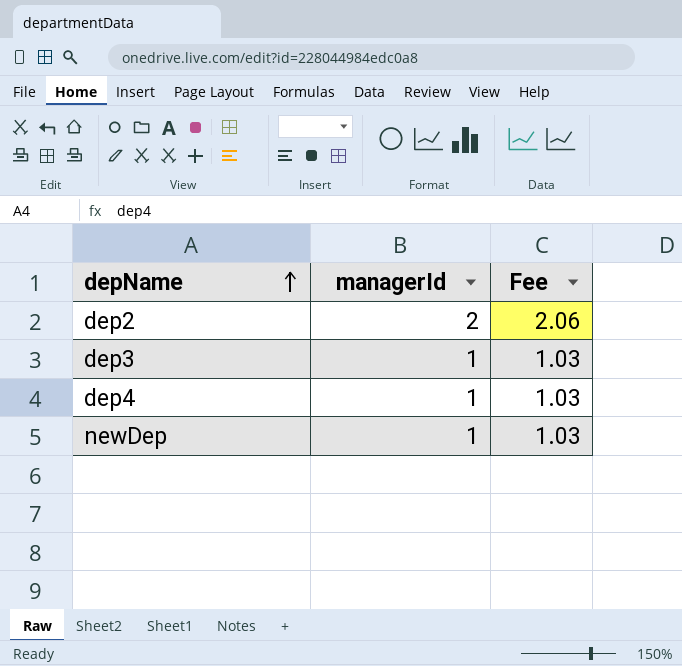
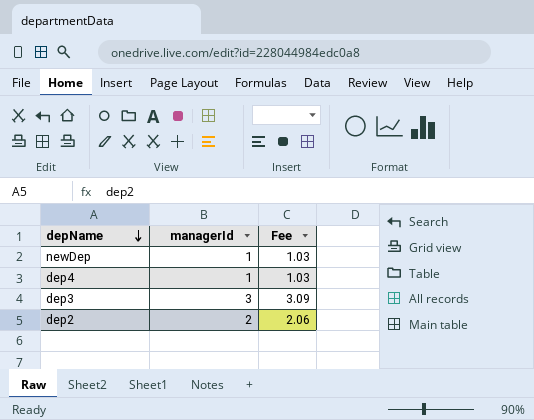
row order: depName ascending -> depName descending
dep3 | managerId: 1 -> 3
dep3 | Fee: 1.03 -> 3.09

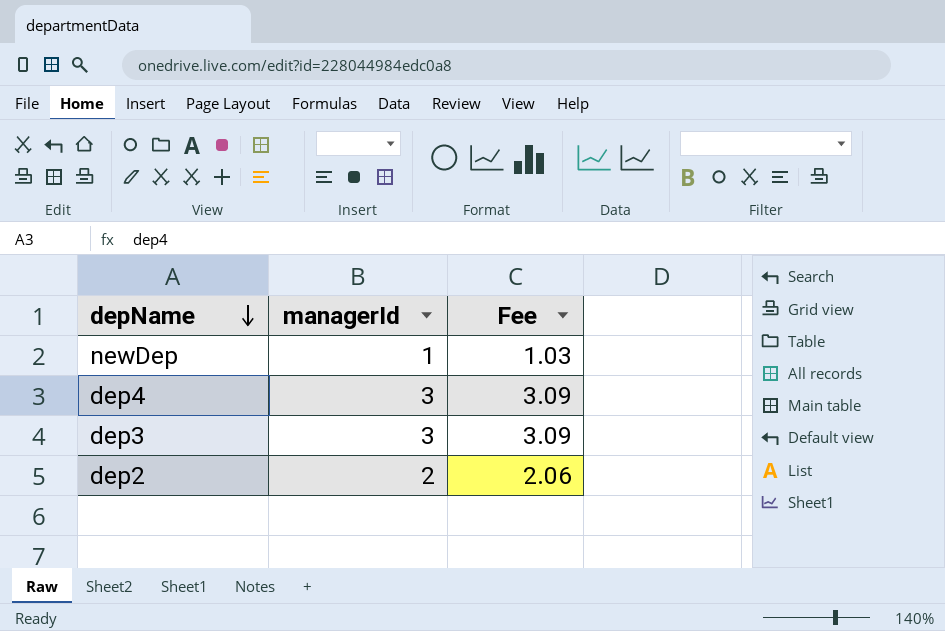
dep4 | managerId: 1 -> 3
dep4 | Fee: 1.03 -> 3.09

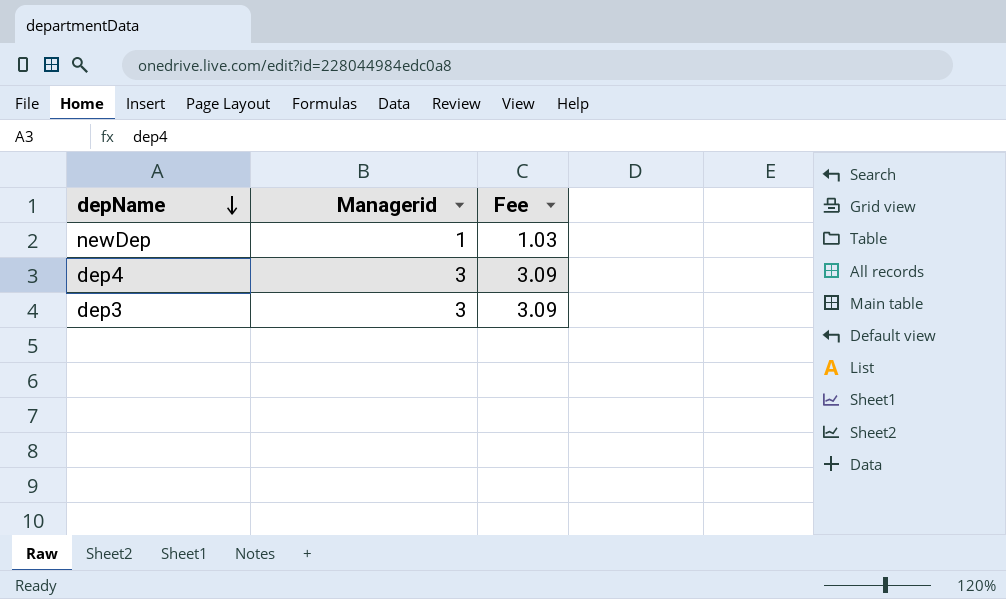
column name: managerId -> Managerid
row dep2: 2 | 2.06 -> none

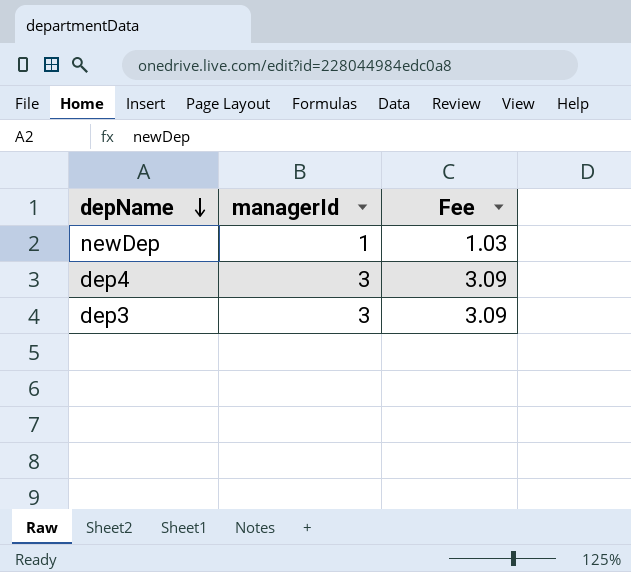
column name: Managerid -> managerId

